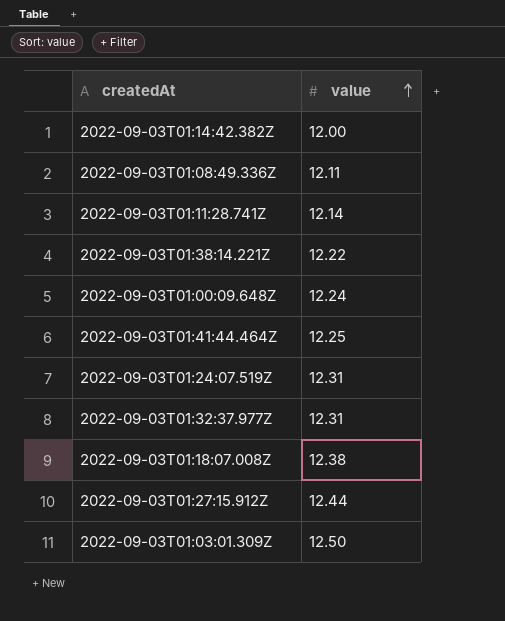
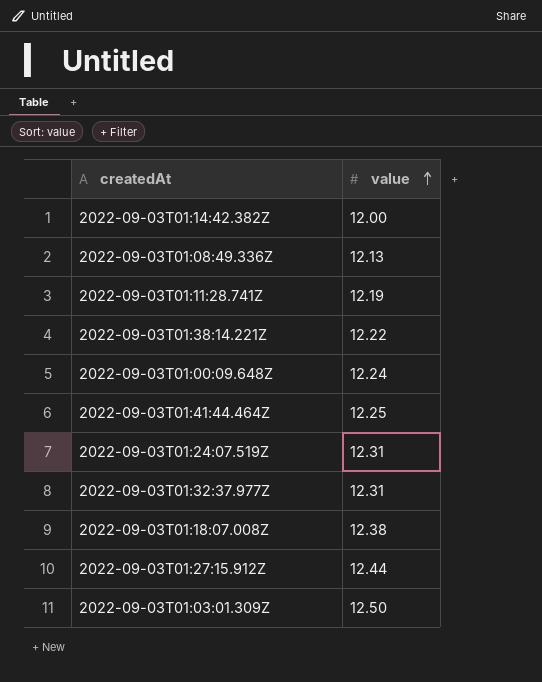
2022-09-03T01:08:49.336Z | value: 12.11 -> 12.13
2022-09-03T01:11:28.741Z | value: 12.14 -> 12.19

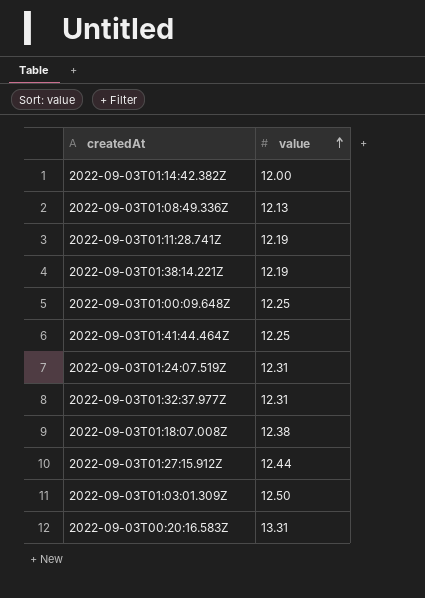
2022-09-03T01:38:14.221Z | value: 12.22 -> 12.19
2022-09-03T01:00:09.648Z | value: 12.24 -> 12.25
row 2022-09-03T00:20:16.583Z: none -> 13.31

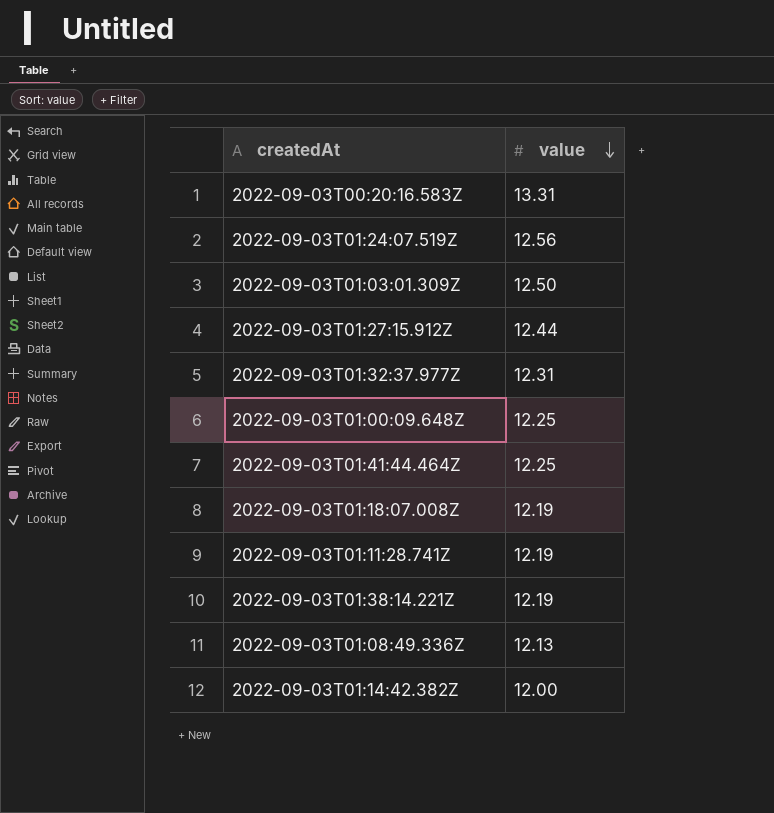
row order: value ascending -> value descending
2022-09-03T01:24:07.519Z | value: 12.31 -> 12.56
2022-09-03T01:18:07.008Z | value: 12.38 -> 12.19

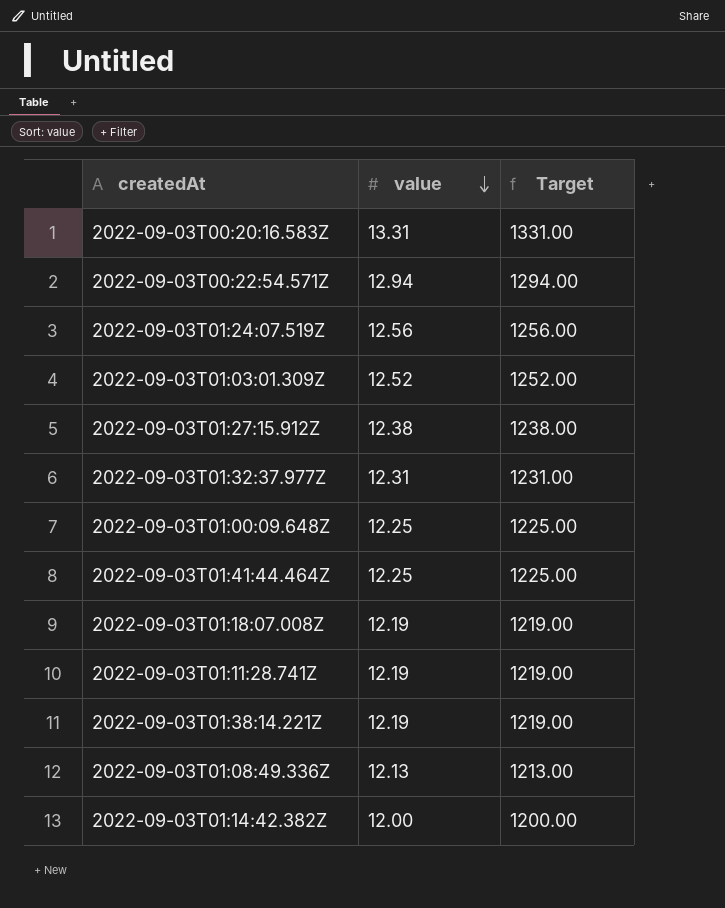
column Target | formula: none -> [value] * 100
row 2022-09-03T00:22:54.571Z: none -> 12.94 | 1294.00
2022-09-03T01:03:01.309Z | value: 12.50 -> 12.52
2022-09-03T01:27:15.912Z | value: 12.44 -> 12.38

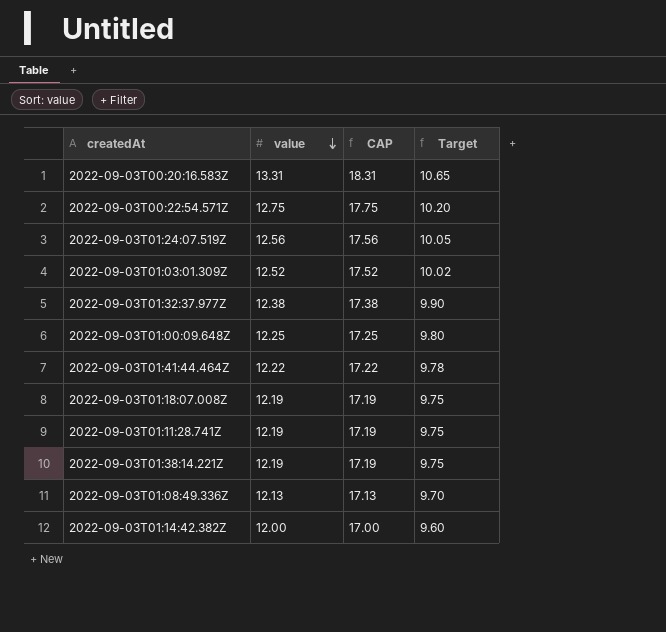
column CAP | formula: none -> [value] + 5
column Target | formula: [value] * 100 -> [value] * 0.8
row 2022-09-03T01:27:15.912Z: 12.38 | 1238.00 -> none
2022-09-03T00:22:54.571Z | value: 12.94 -> 12.75
2022-09-03T01:32:37.977Z | value: 12.31 -> 12.38
2022-09-03T01:41:44.464Z | value: 12.25 -> 12.22

